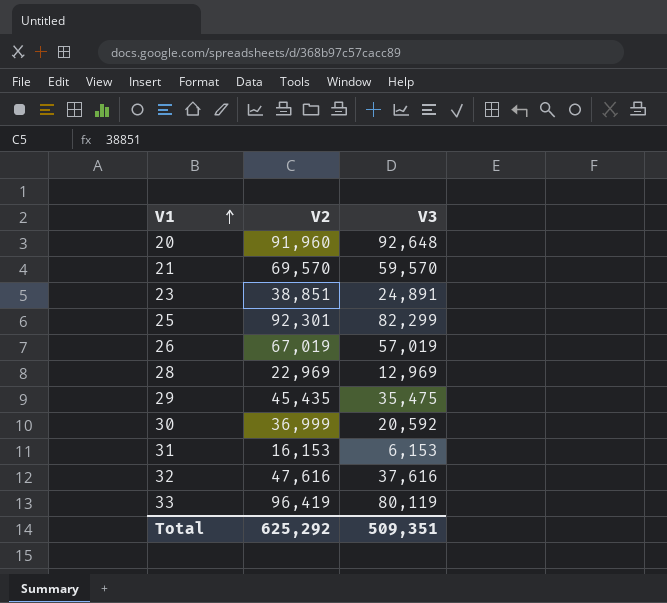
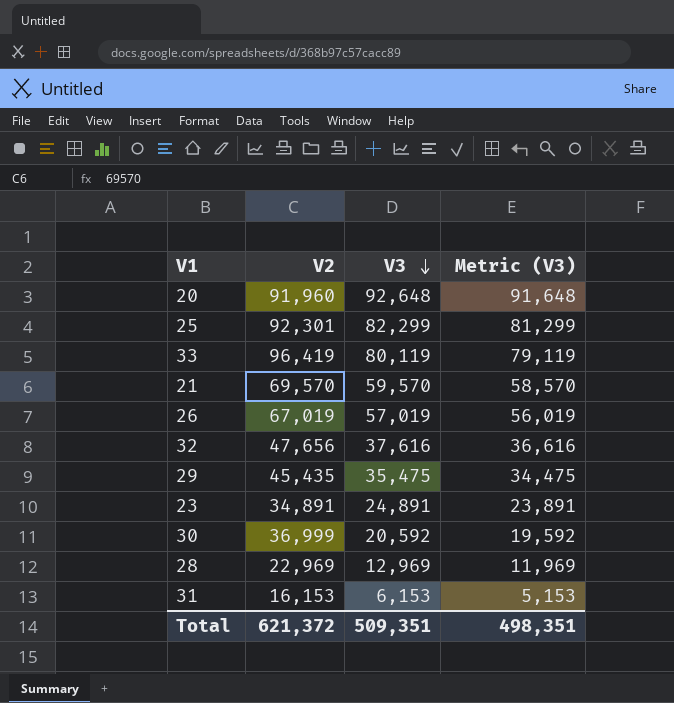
row order: V1 ascending -> V3 descending
column Metric (V3) | formula: none -> [V3] - 1000
32 | V2: 47,616 -> 47,656
23 | V2: 38,851 -> 34,891
Total | V2: 625,292 -> 621,372

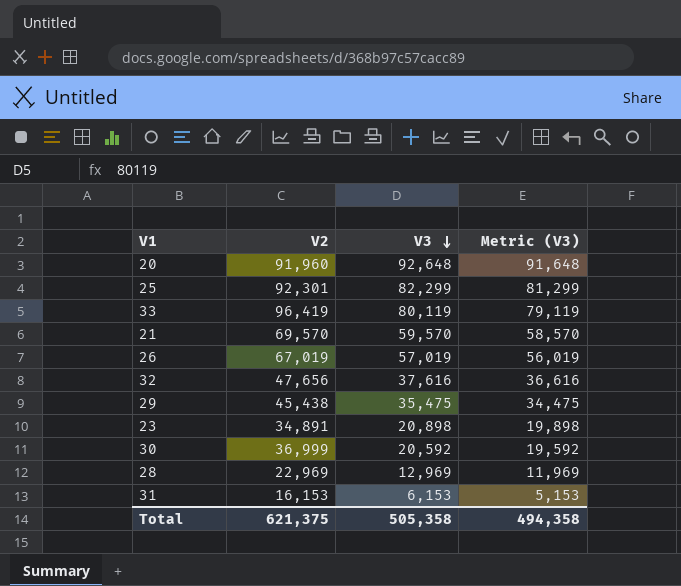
29 | V2: 45,435 -> 45,438
23 | V3: 24,891 -> 20,898
23 | Metric (V3): 23,891 -> 19,898
Total | V2: 621,372 -> 621,375
Total | V3: 509,351 -> 505,358
Total | Metric (V3): 498,351 -> 494,358

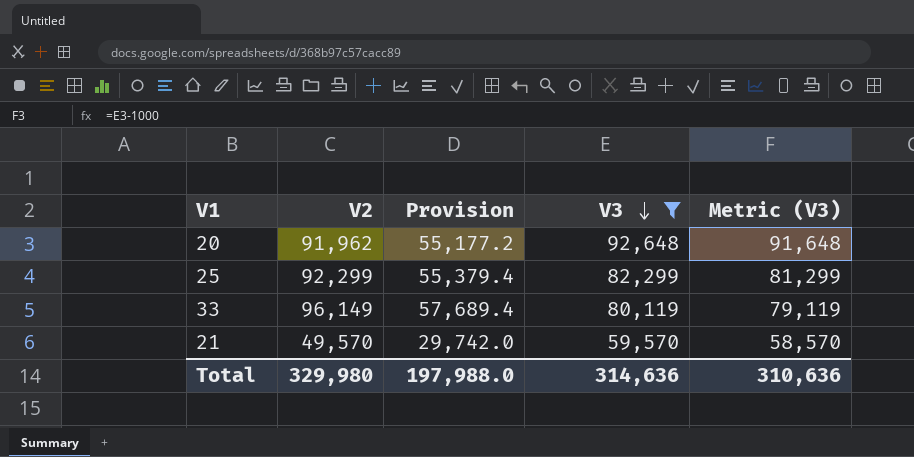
filter: none -> V3 >= 59,570
column Provision | formula: none -> [V2] * 0.6
20 | V2: 91,960 -> 91,962
25 | V2: 92,301 -> 92,299
33 | V2: 96,419 -> 96,149
21 | V2: 69,570 -> 49,570
Total | V2: 621,375 -> 329,980
Total | V3: 505,358 -> 314,636
Total | Metric (V3): 494,358 -> 310,636

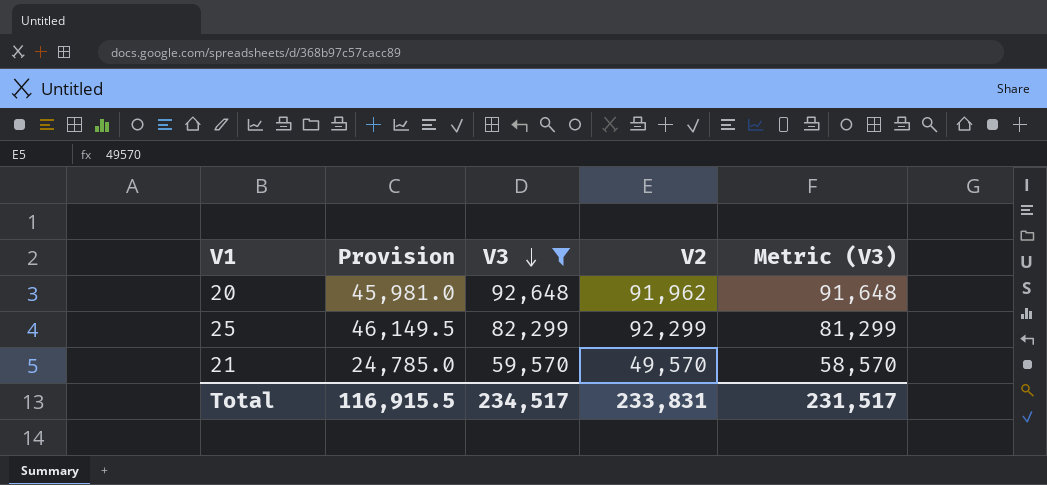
column Provision | formula: [V2] * 0.6 -> [V2] * 0.5
column V2 | position: 2 -> 4
row 33: 96,149 | 57,689.4 | 80,119 | 79,119 -> none
Total | Provision: 197,988.0 -> 116,915.5
Total | V3: 314,636 -> 234,517
Total | V2: 329,980 -> 233,831
Total | Metric (V3): 310,636 -> 231,517

